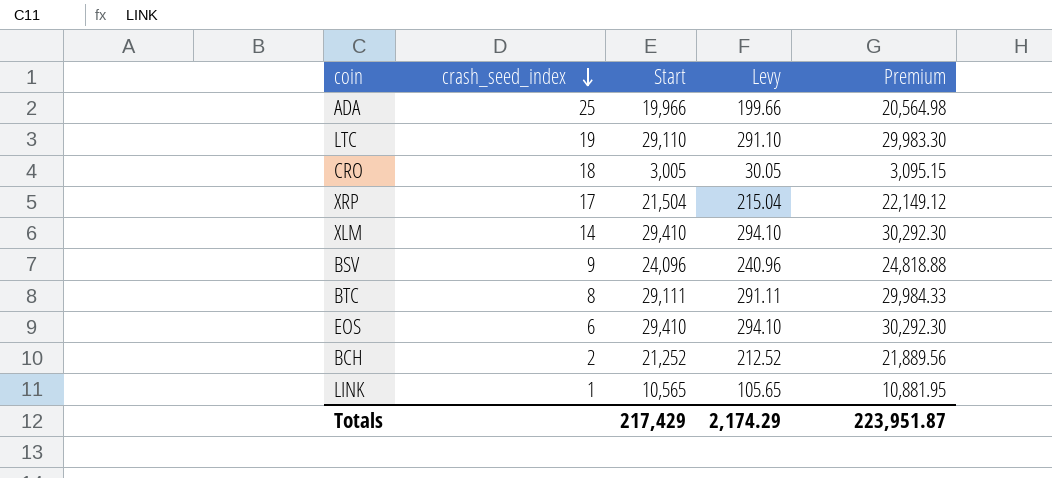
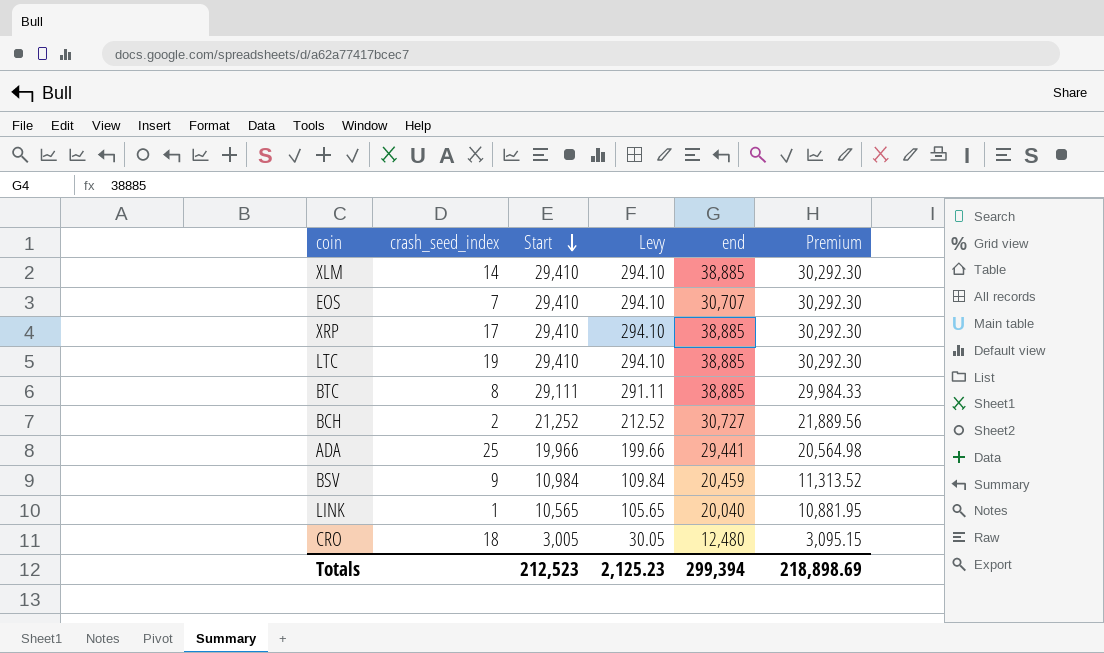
row order: crash_seed_index descending -> Start descending
column end | position: none -> 5
EOS | crash_seed_index: 6 -> 7
XRP | Start: 21,504 -> 29,410
XRP | Levy: 215.04 -> 294.10
XRP | Premium: 22,149.12 -> 30,292.30
LTC | Start: 29,110 -> 29,410
LTC | Levy: 291.10 -> 294.10
LTC | Premium: 29,983.30 -> 30,292.30
BSV | Start: 24,096 -> 10,984
BSV | Levy: 240.96 -> 109.84
BSV | Premium: 24,818.88 -> 11,313.52
Totals | Start: 217,429 -> 212,523
Totals | Levy: 2,174.29 -> 2,125.23
Totals | Premium: 223,951.87 -> 218,898.69

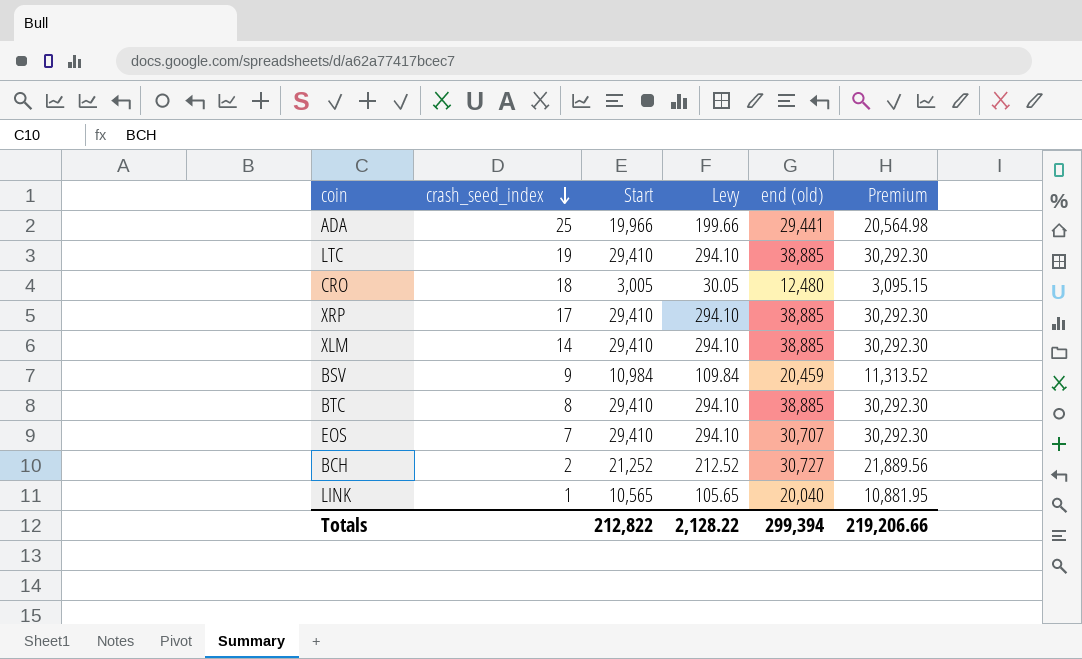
row order: Start descending -> crash_seed_index descending
column name: end -> end (old)
BTC | Start: 29,111 -> 29,410
BTC | Levy: 291.11 -> 294.10
BTC | Premium: 29,984.33 -> 30,292.30
Totals | Start: 212,523 -> 212,822
Totals | Levy: 2,125.23 -> 2,128.22
Totals | Premium: 218,898.69 -> 219,206.66

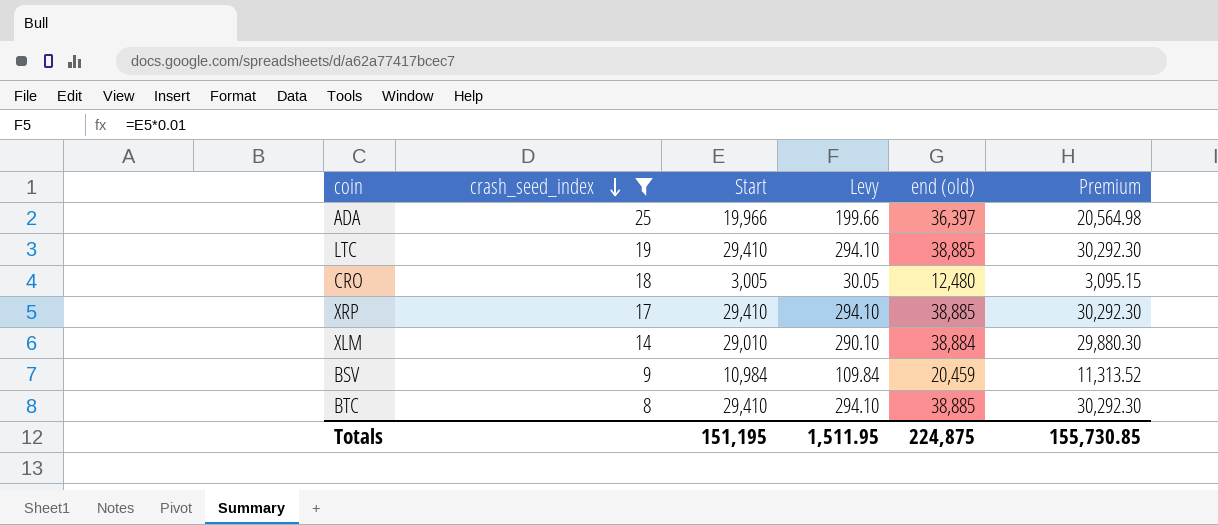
filter: none -> crash_seed_index >= 8
ADA | end (old): 29,441 -> 36,397
XLM | Start: 29,410 -> 29,010
XLM | Levy: 294.10 -> 290.10
XLM | end (old): 38,885 -> 38,884
XLM | Premium: 30,292.30 -> 29,880.30
Totals | Start: 212,822 -> 151,195
Totals | Levy: 2,128.22 -> 1,511.95
Totals | end (old): 299,394 -> 224,875
Totals | Premium: 219,206.66 -> 155,730.85

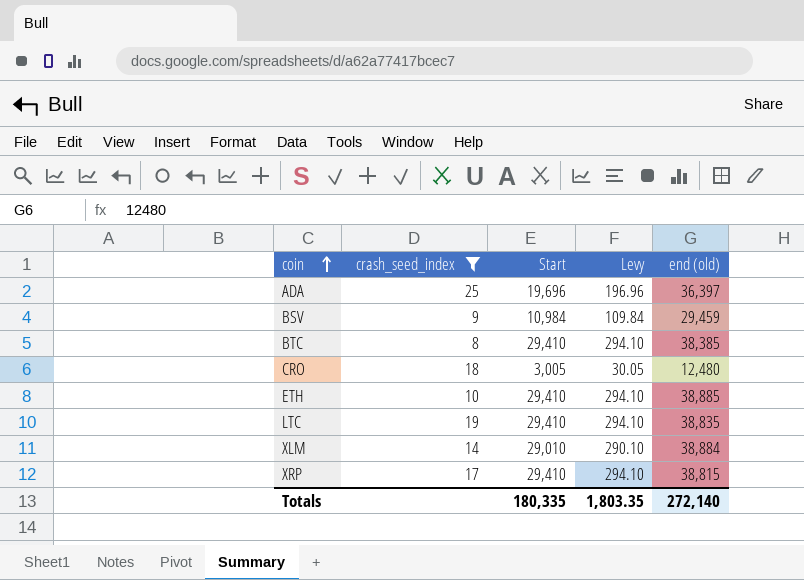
row order: crash_seed_index descending -> coin ascending
column Premium | formula: [Start] * 1.03 -> none
ADA | Start: 19,966 -> 19,696
ADA | Levy: 199.66 -> 196.96
BSV | end (old): 20,459 -> 29,459
BTC | end (old): 38,885 -> 38,385
row ETH: none -> 10 | 29,410 | 294.10 | 38,885
LTC | end (old): 38,885 -> 38,835
XRP | end (old): 38,885 -> 38,815
Totals | Start: 151,195 -> 180,335
Totals | Levy: 1,511.95 -> 1,803.35
Totals | end (old): 224,875 -> 272,140

